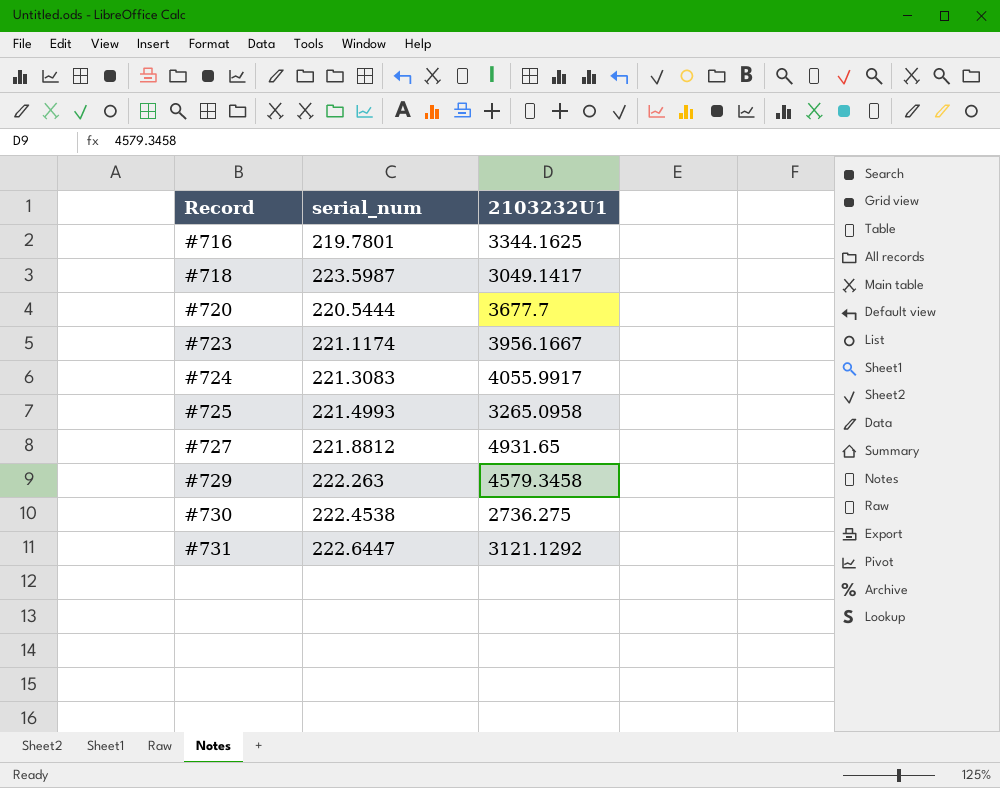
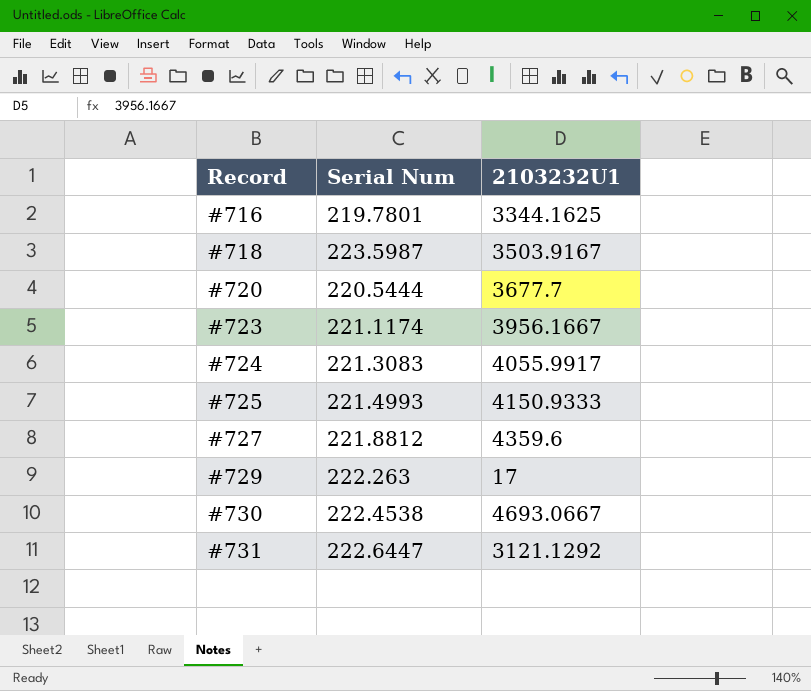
column name: serial_num -> Serial Num
#718 | 2103232U1: 3049.1417 -> 3503.9167
#725 | 2103232U1: 3265.0958 -> 4150.9333
#727 | 2103232U1: 4931.65 -> 4359.6
#729 | 2103232U1: 4579.3458 -> 17
#730 | 2103232U1: 2736.275 -> 4693.0667

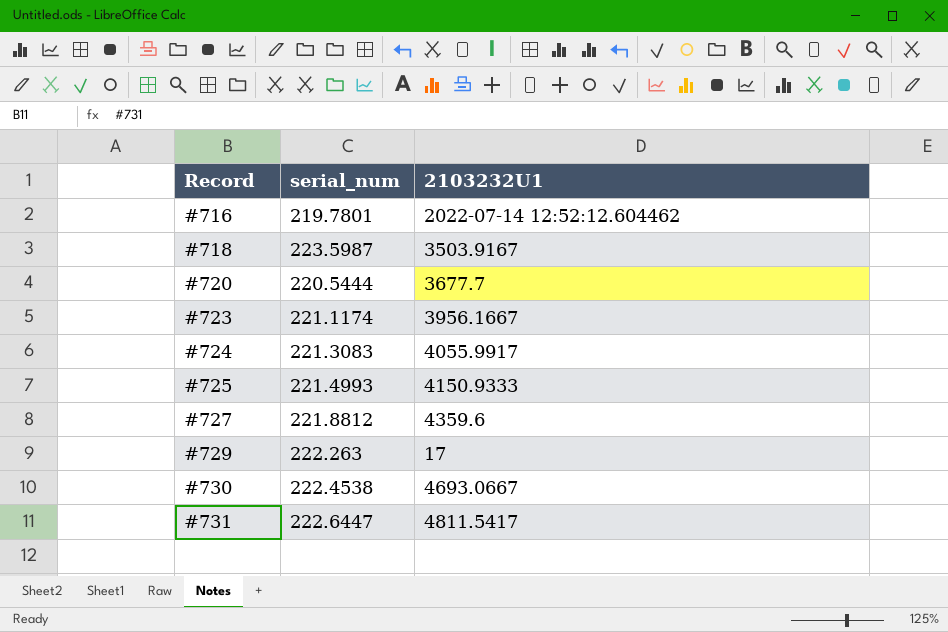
column name: Serial Num -> serial_num
#716 | 2103232U1: 3344.1625 -> 2022-07-14 12:52:12.604462
#731 | 2103232U1: 3121.1292 -> 4811.5417

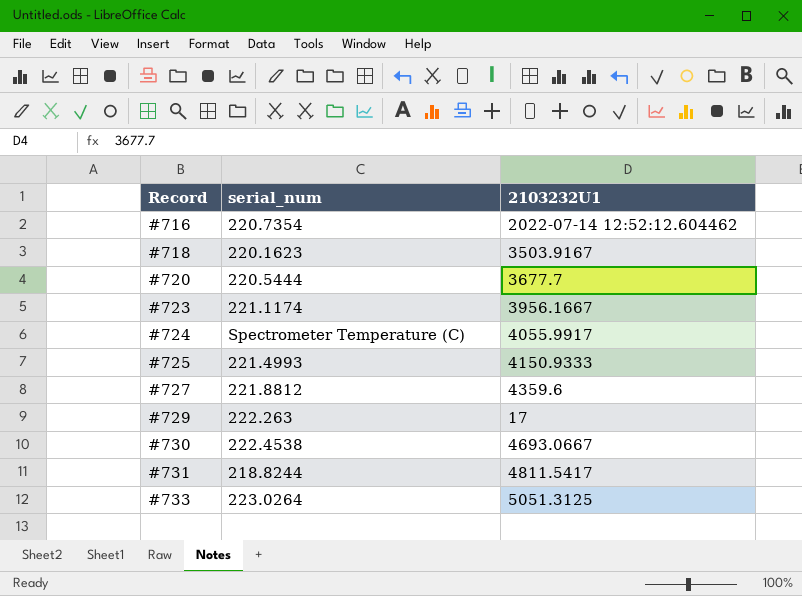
#716 | serial_num: 219.7801 -> 220.7354
#718 | serial_num: 223.5987 -> 220.1623
#724 | serial_num: 221.3083 -> Spectrometer Temperature (C)
#731 | serial_num: 222.6447 -> 218.8244
row #733: none -> 223.0264 | 5051.3125

